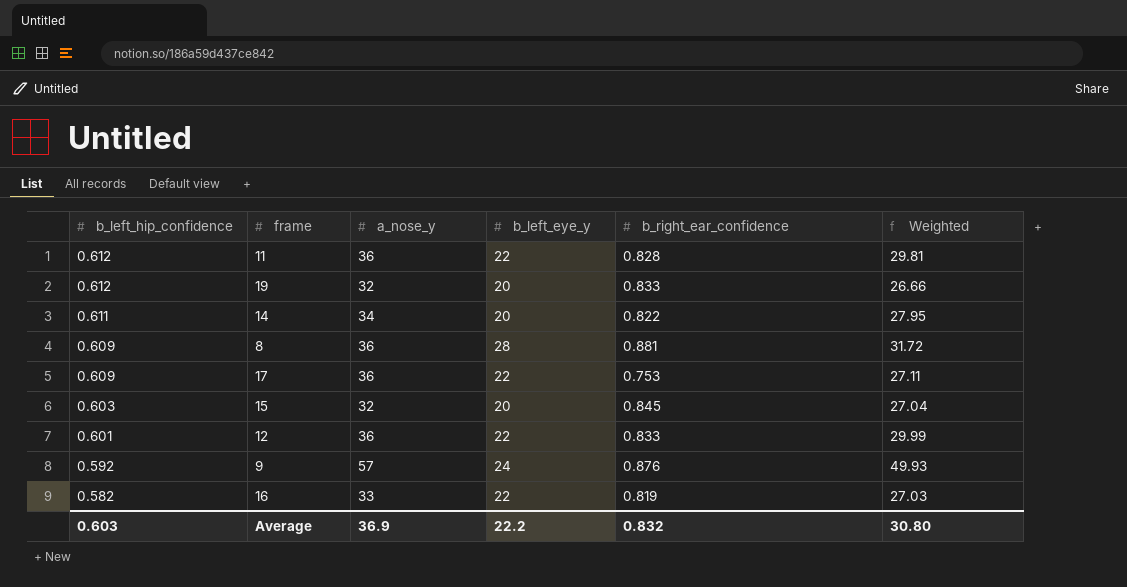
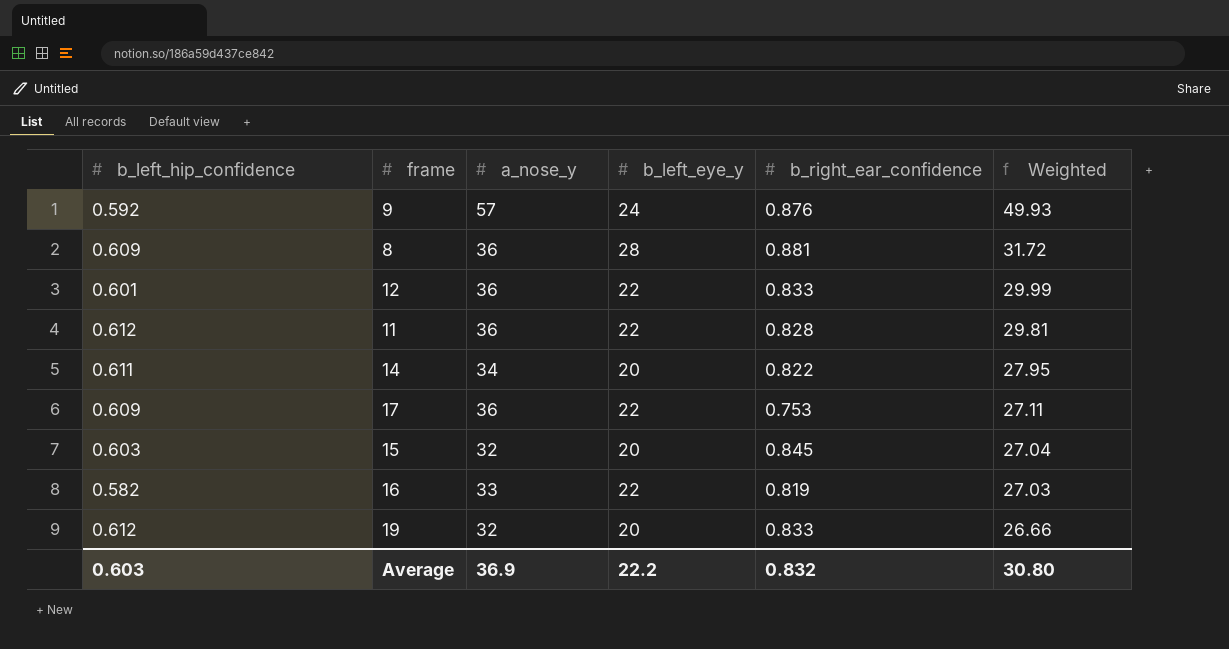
row order: b_left_hip_confidence descending -> Weighted descending

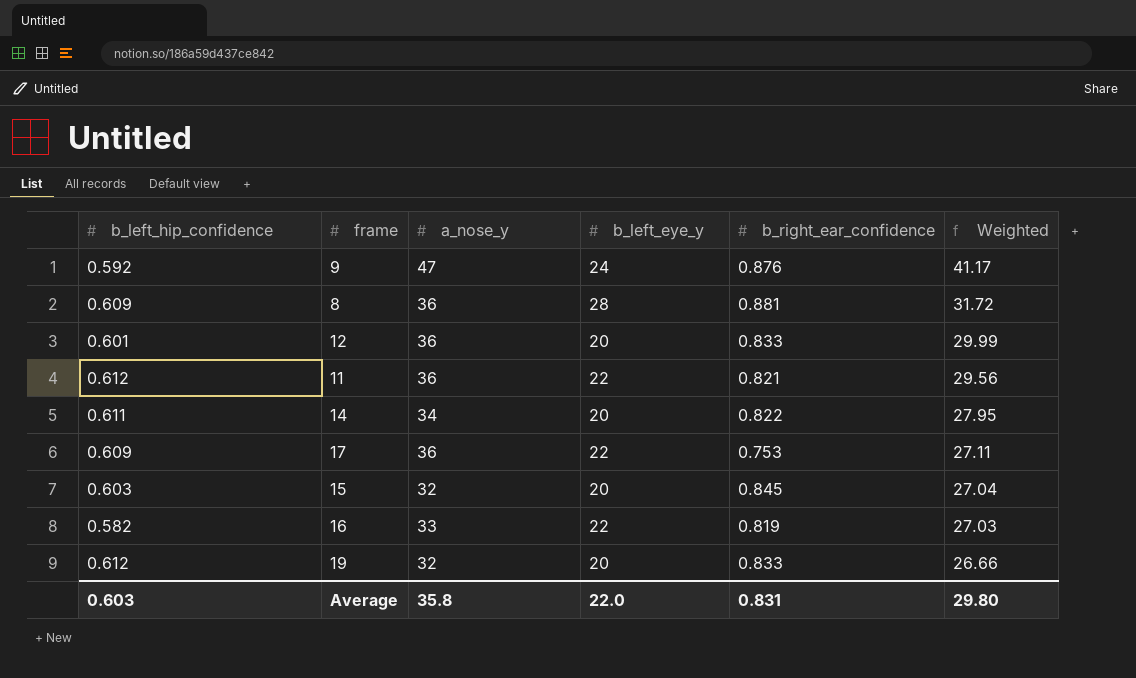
9 | a_nose_y: 57 -> 47
9 | Weighted: 49.93 -> 41.17
12 | b_left_eye_y: 22 -> 20
11 | b_right_ear_confidence: 0.828 -> 0.821
11 | Weighted: 29.81 -> 29.56
Average | a_nose_y: 36.9 -> 35.8
Average | b_left_eye_y: 22.2 -> 22.0
Average | b_right_ear_confidence: 0.832 -> 0.831
Average | Weighted: 30.80 -> 29.80

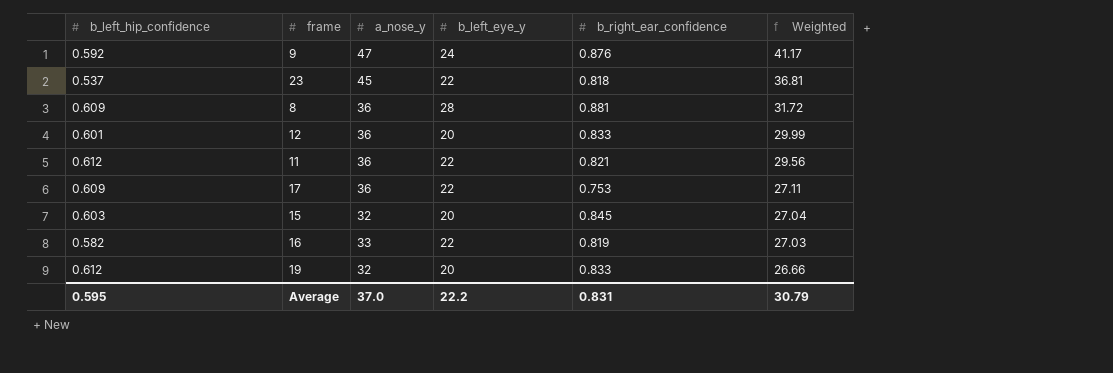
row 14: 0.611 | 34 | 20 | 0.822 | 27.95 -> none
row 23: none -> 0.537 | 45 | 22 | 0.818 | 36.81
Average | b_left_hip_confidence: 0.603 -> 0.595
Average | a_nose_y: 35.8 -> 37.0
Average | b_left_eye_y: 22.0 -> 22.2
Average | Weighted: 29.80 -> 30.79

